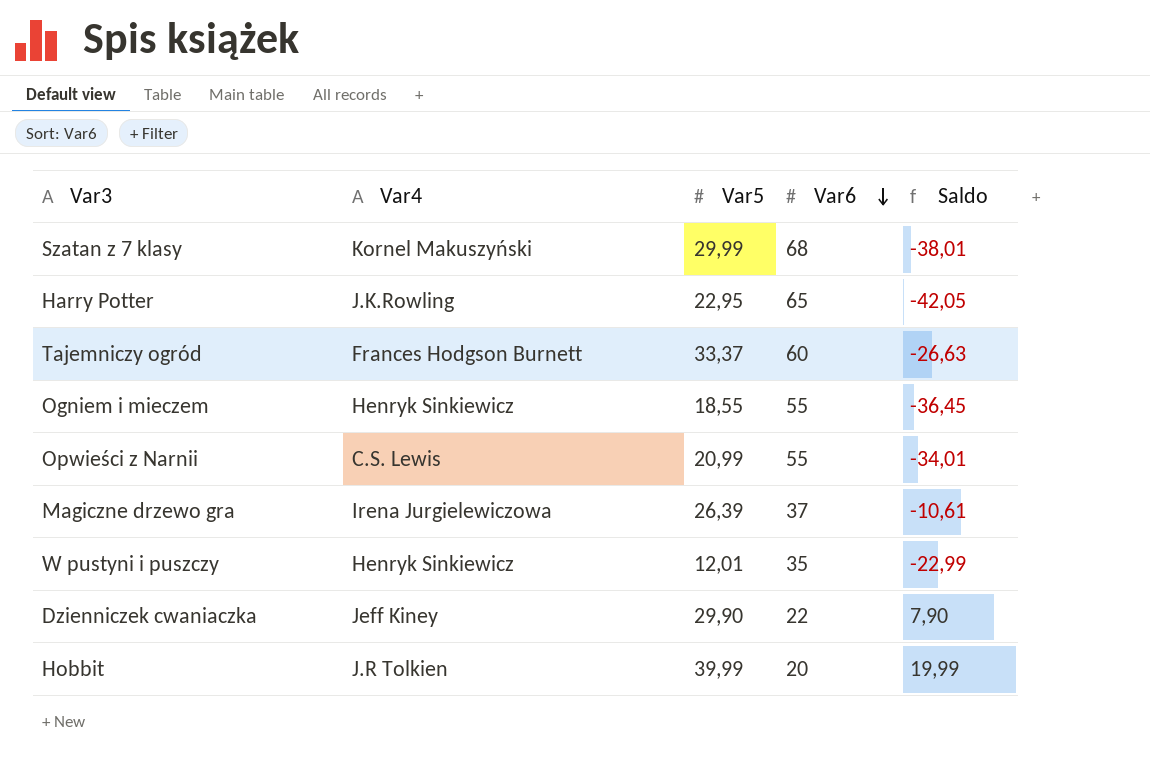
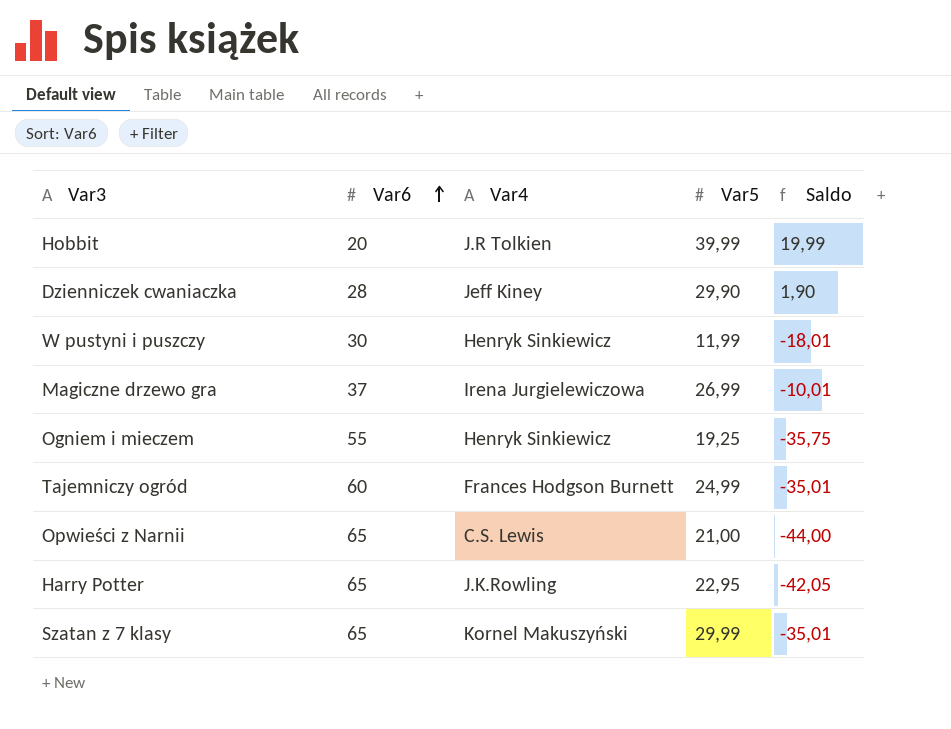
row order: Var6 descending -> Var6 ascending
column Var6 | position: 4 -> 2
Dzienniczek cwaniaczka | Var6: 22 -> 28
Dzienniczek cwaniaczka | Saldo: 7,90 -> 1,90
W pustyni i puszczy | Var6: 35 -> 30
W pustyni i puszczy | Var5: 12,01 -> 11,99
W pustyni i puszczy | Saldo: -22,99 -> -18,01
Magiczne drzewo gra | Var5: 26,39 -> 26,99
Magiczne drzewo gra | Saldo: -10,61 -> -10,01
Ogniem i mieczem | Var5: 18,55 -> 19,25
Ogniem i mieczem | Saldo: -36,45 -> -35,75
Tajemniczy ogród | Var5: 33,37 -> 24,99
Tajemniczy ogród | Saldo: -26,63 -> -35,01
Opwieści z Narnii | Var6: 55 -> 65
Opwieści z Narnii | Var5: 20,99 -> 21,00
Opwieści z Narnii | Saldo: -34,01 -> -44,00
Szatan z 7 klasy | Var6: 68 -> 65
Szatan z 7 klasy | Saldo: -38,01 -> -35,01

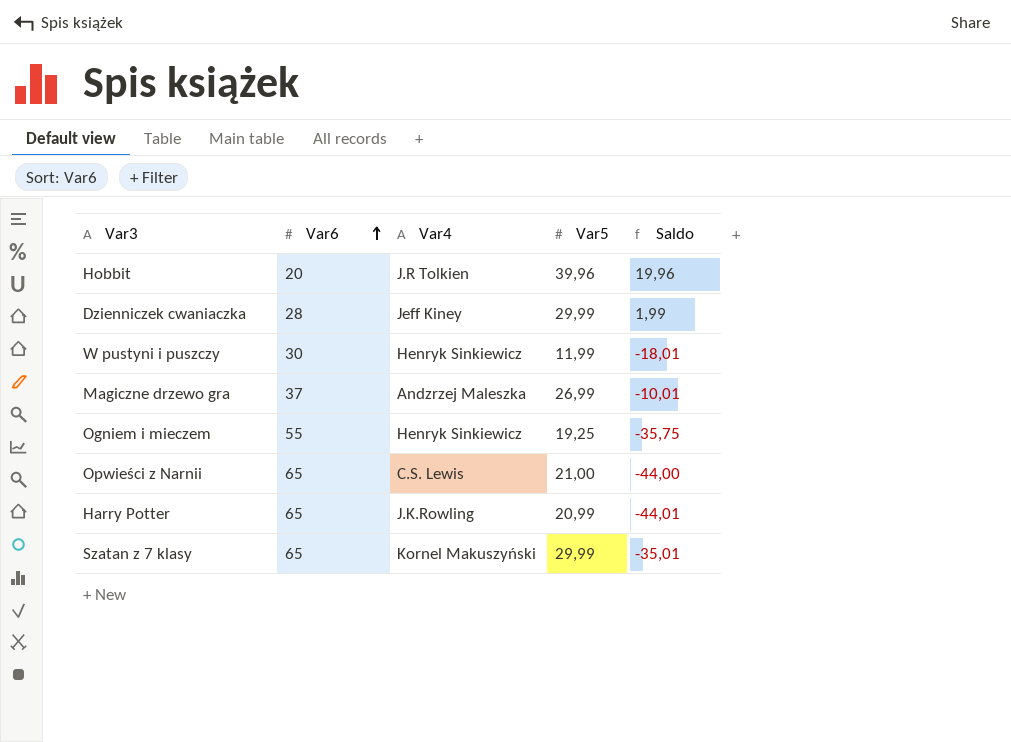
row Tajemniczy ogród: 60 | Frances Hodgson Burnett | 24,99 | -35,01 -> none
Hobbit | Var5: 39,99 -> 39,96
Hobbit | Saldo: 19,99 -> 19,96
Dzienniczek cwaniaczka | Var5: 29,90 -> 29,99
Dzienniczek cwaniaczka | Saldo: 1,90 -> 1,99
Magiczne drzewo gra | Var4: Irena Jurgielewiczowa -> Andzrzej Maleszka
Harry Potter | Var5: 22,95 -> 20,99
Harry Potter | Saldo: -42,05 -> -44,01

